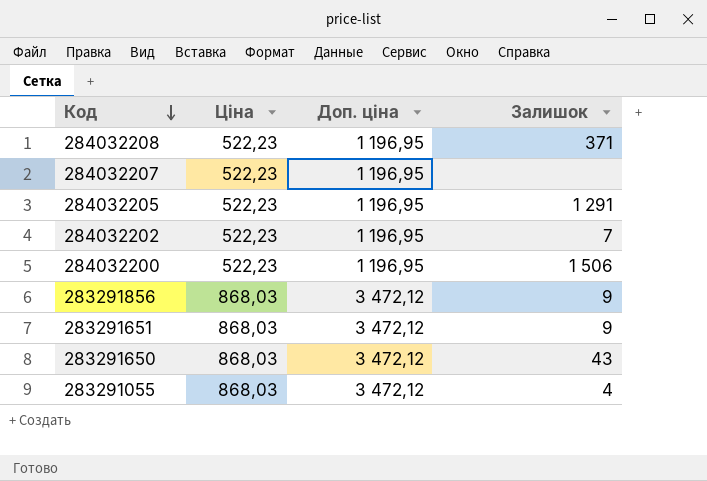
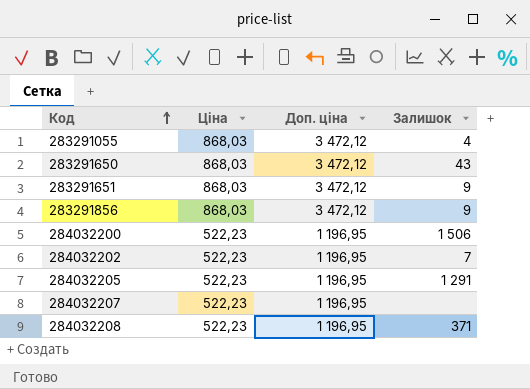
row order: Код descending -> Код ascending

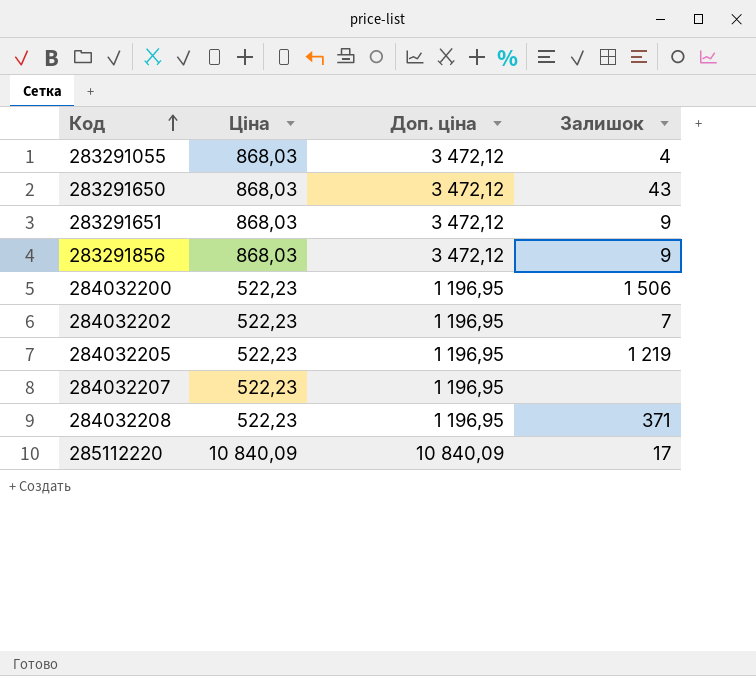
284032205 | Залишок: 1 291 -> 1 219
row 285112220: none -> 10 840,09 | 10 840,09 | 17

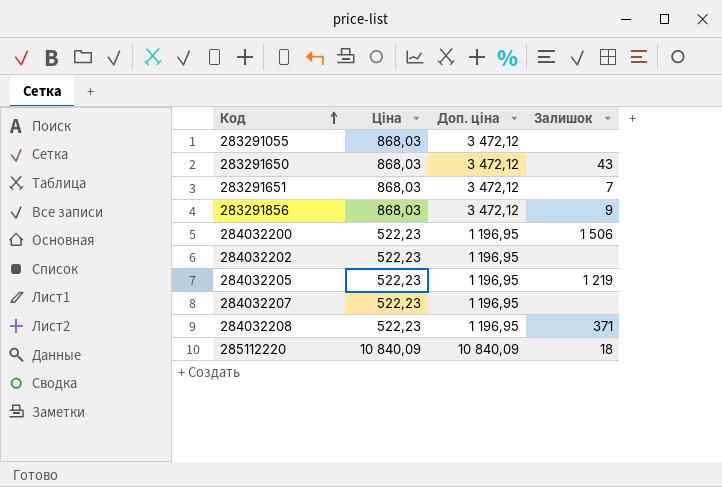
283291055 | Залишок: 4 -> none
283291651 | Залишок: 9 -> 7
284032202 | Залишок: 7 -> none
285112220 | Залишок: 17 -> 18

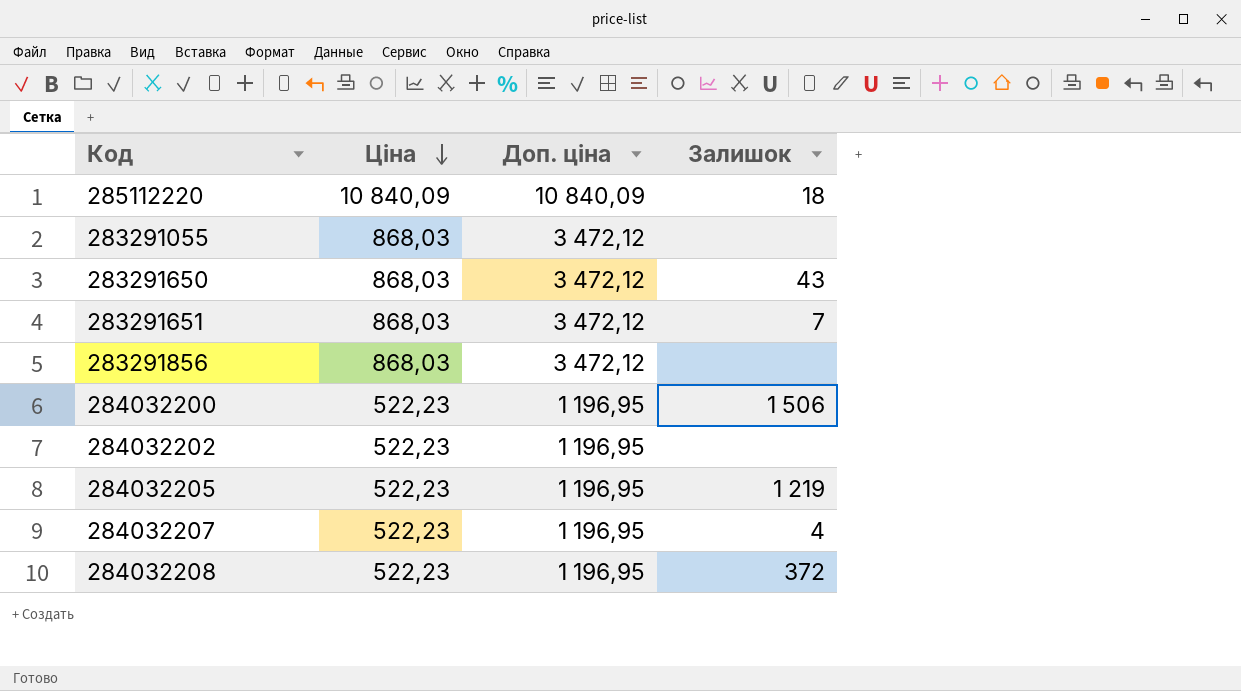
row order: Код ascending -> Ціна descending
283291856 | Залишок: 9 -> none
284032207 | Залишок: none -> 4
284032208 | Залишок: 371 -> 372

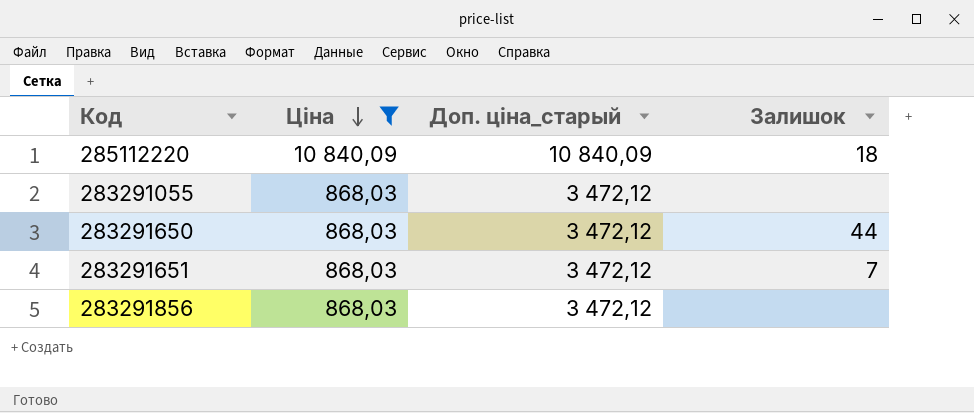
filter: none -> Ціна != 522,23
column name: Доп. ціна -> Доп. ціна_старый
283291650 | Залишок: 43 -> 44

